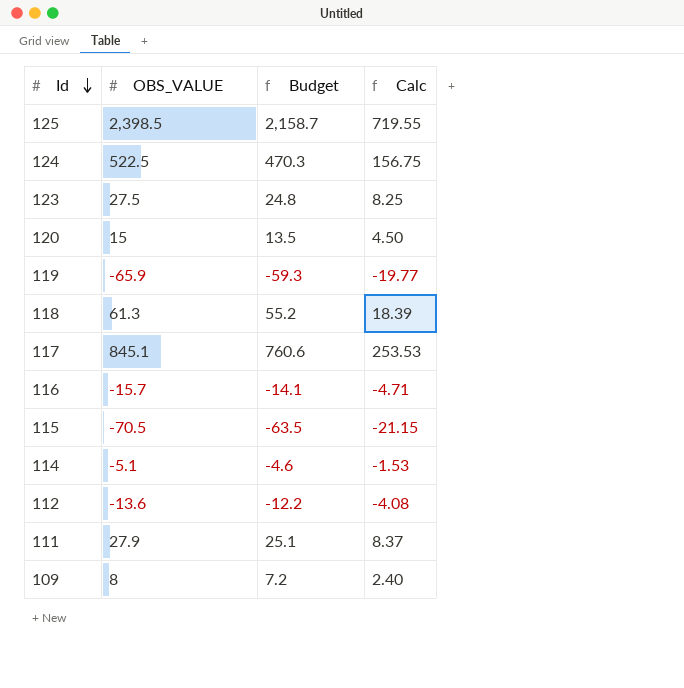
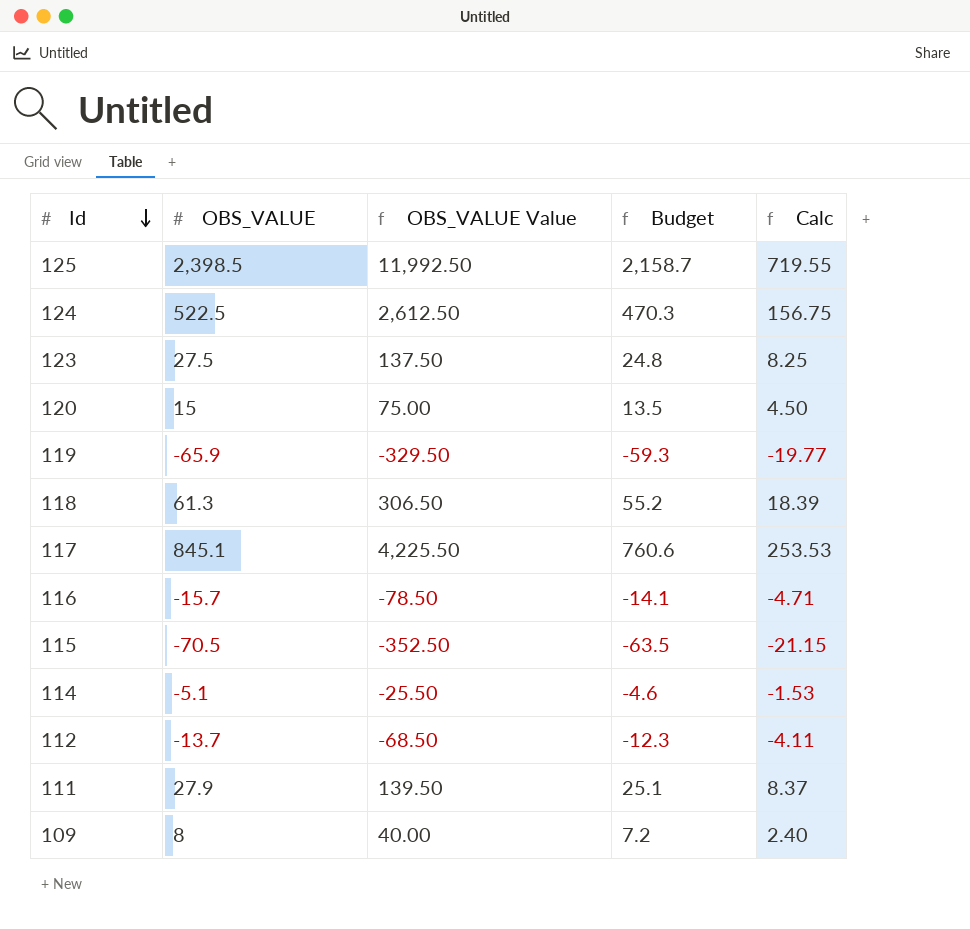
column OBS_VALUE Value | formula: none -> [OBS_VALUE] * 5
112 | OBS_VALUE: -13.6 -> -13.7
112 | Budget: -12.2 -> -12.3
112 | Calc: -4.08 -> -4.11

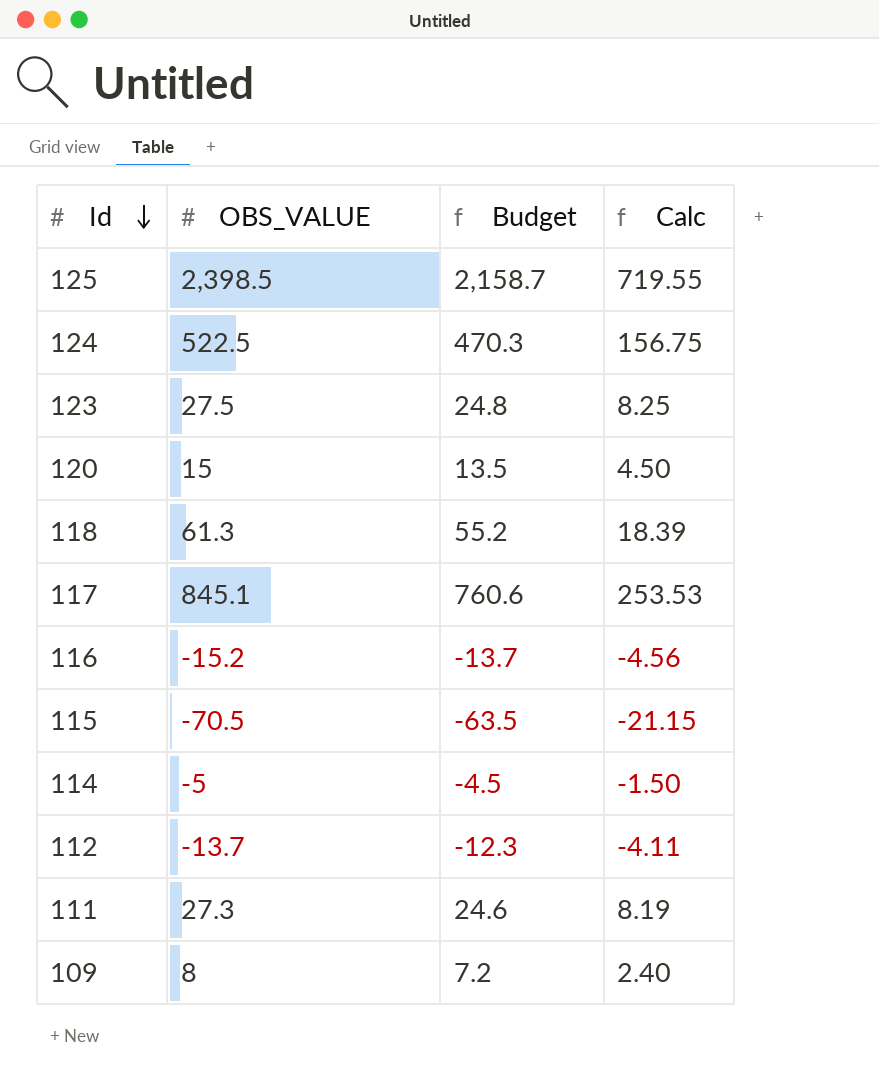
column OBS_VALUE Value | formula: [OBS_VALUE] * 5 -> none
row 119: -65.9 | -329.50 | -59.3 | -19.77 -> none
116 | OBS_VALUE: -15.7 -> -15.2
116 | Budget: -14.1 -> -13.7
116 | Calc: -4.71 -> -4.56
114 | OBS_VALUE: -5.1 -> -5
114 | Budget: -4.6 -> -4.5
114 | Calc: -1.53 -> -1.50
111 | OBS_VALUE: 27.9 -> 27.3
111 | Budget: 25.1 -> 24.6
111 | Calc: 8.37 -> 8.19

